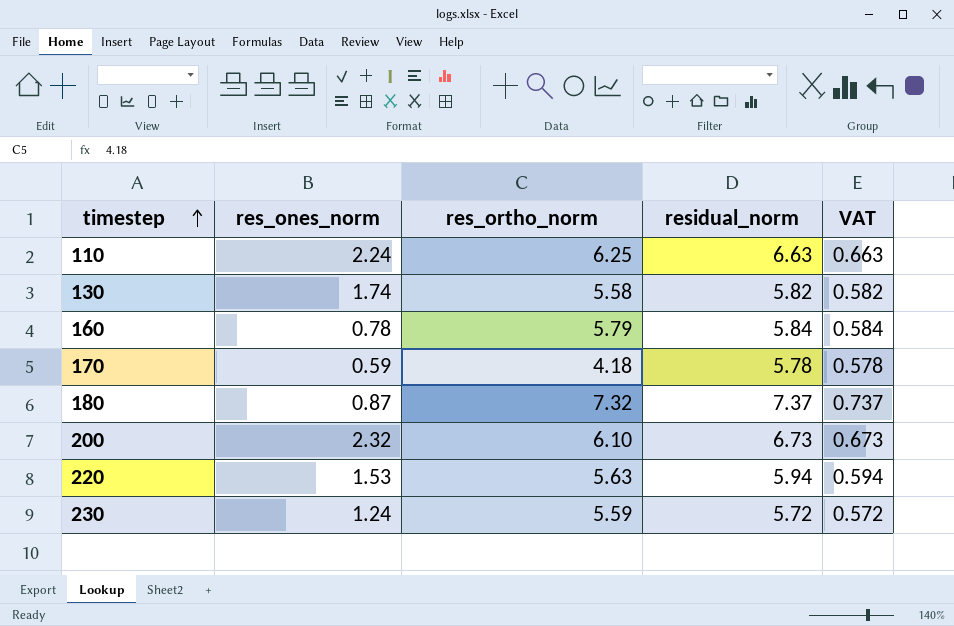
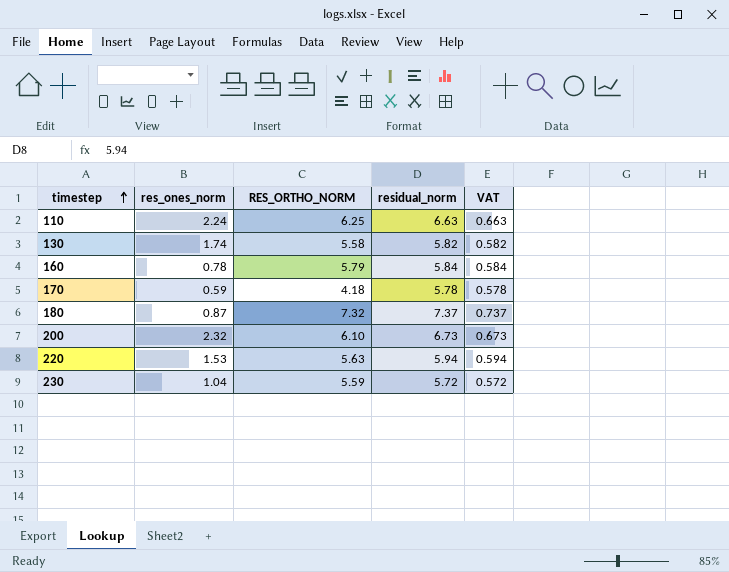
column name: res_ortho_norm -> RES_ORTHO_NORM
230 | res_ones_norm: 1.24 -> 1.04

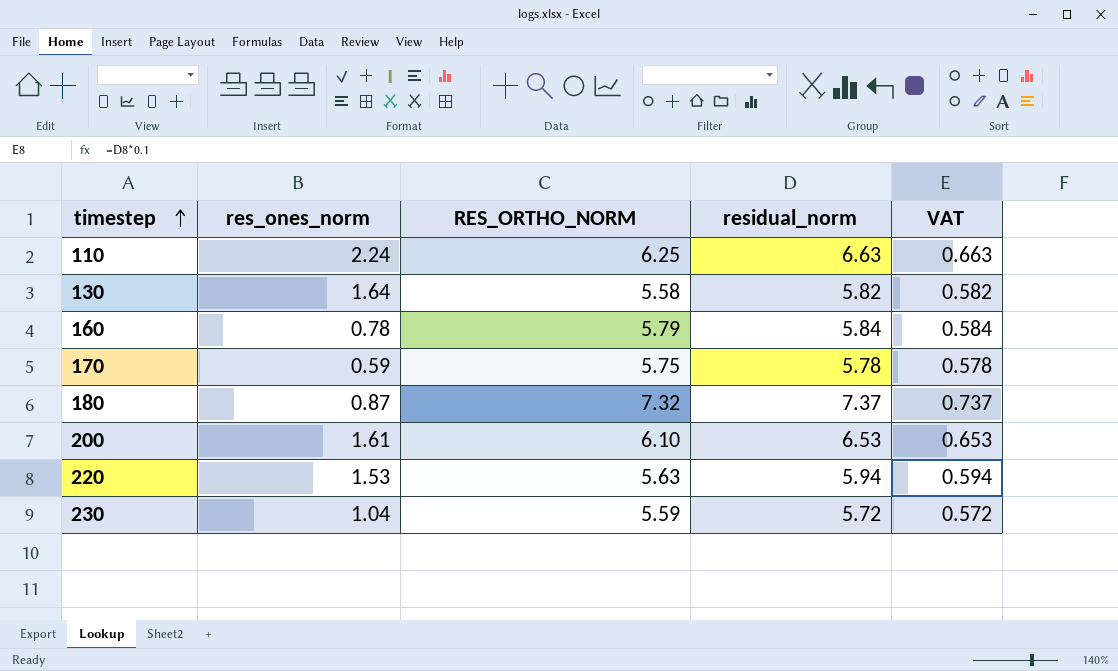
130 | res_ones_norm: 1.74 -> 1.64
170 | RES_ORTHO_NORM: 4.18 -> 5.75
200 | res_ones_norm: 2.32 -> 1.61
200 | residual_norm: 6.73 -> 6.53
200 | VAT: 0.673 -> 0.653

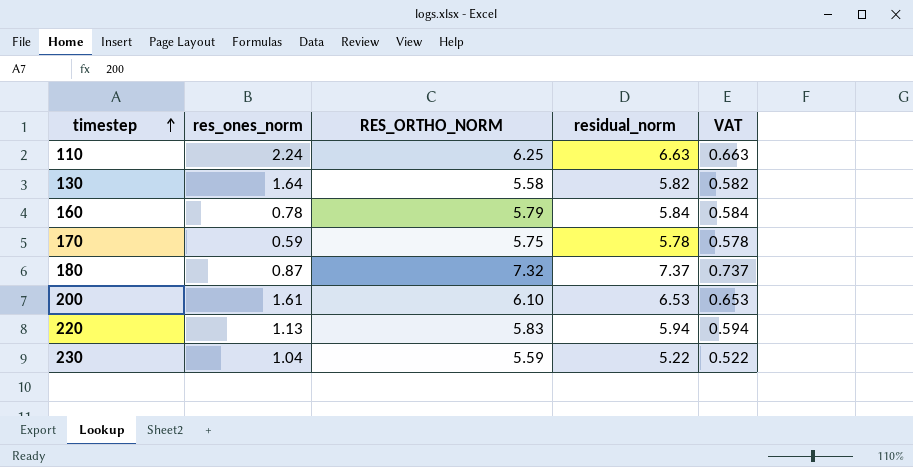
220 | res_ones_norm: 1.53 -> 1.13
220 | RES_ORTHO_NORM: 5.63 -> 5.83
230 | residual_norm: 5.72 -> 5.22
230 | VAT: 0.572 -> 0.522

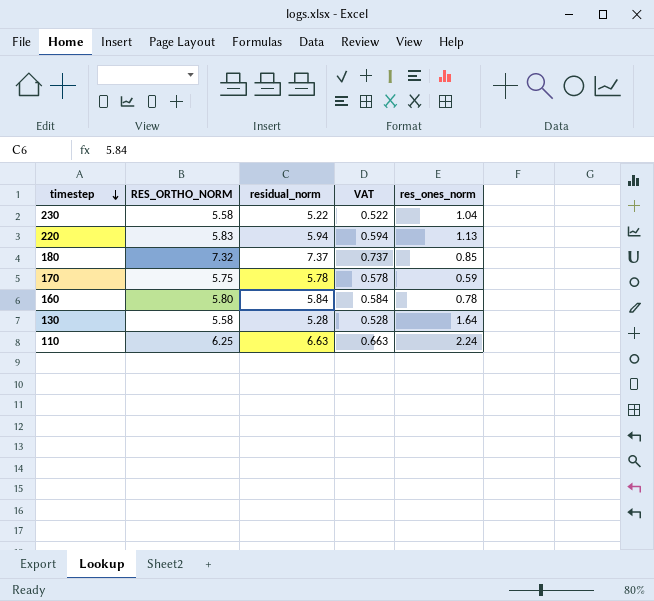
row order: timestep ascending -> timestep descending
column res_ones_norm | position: 2 -> 5
row 200: 1.61 | 6.10 | 6.53 | 0.653 -> none
230 | RES_ORTHO_NORM: 5.59 -> 5.58
180 | res_ones_norm: 0.87 -> 0.85
160 | RES_ORTHO_NORM: 5.79 -> 5.80
130 | residual_norm: 5.82 -> 5.28
130 | VAT: 0.582 -> 0.528

